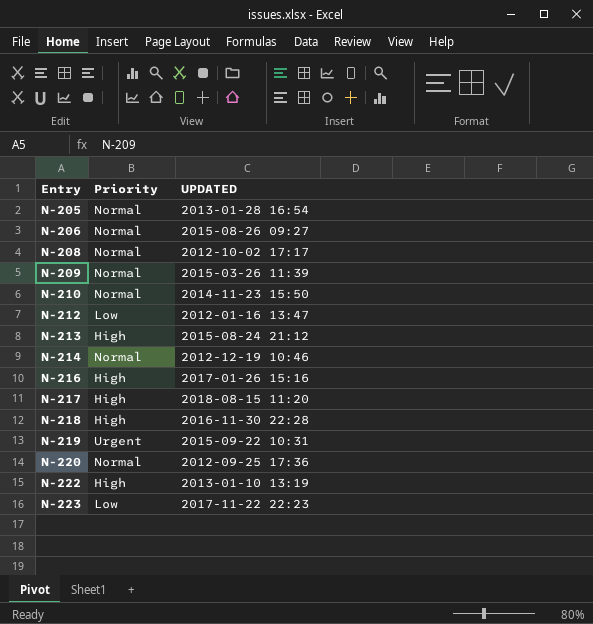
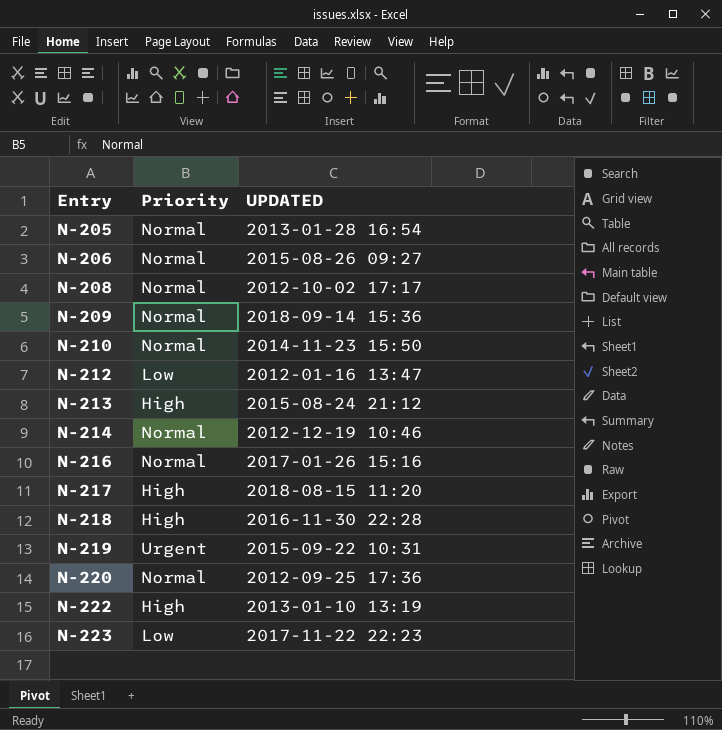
N-209 | UPDATED: 2015-03-26 11:39 -> 2018-09-14 15:36
N-216 | Priority: High -> Normal

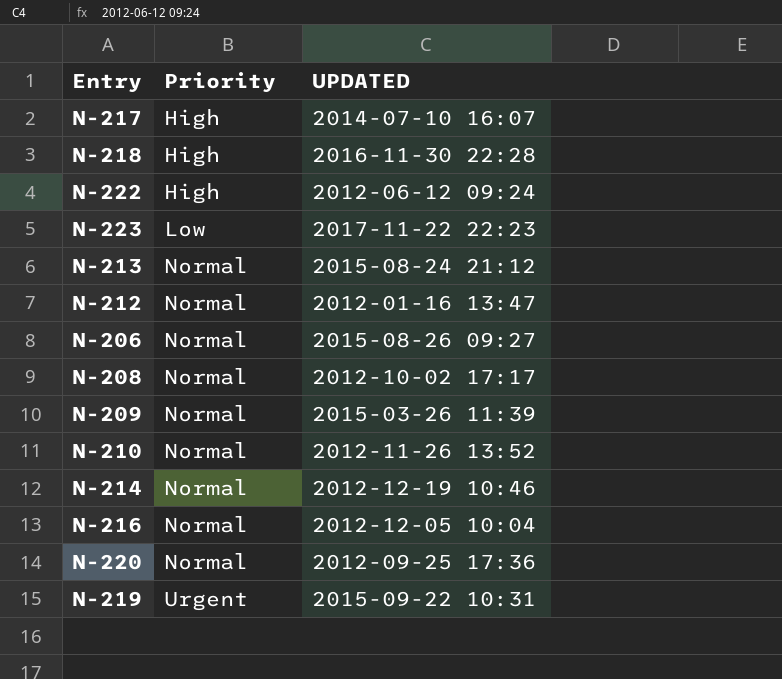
row order: Entry ascending -> Priority ascending
row N-205: Normal | 2013-01-28 16:54 -> none
N-217 | UPDATED: 2018-08-15 11:20 -> 2014-07-10 16:07
N-222 | UPDATED: 2013-01-10 13:19 -> 2012-06-12 09:24
N-213 | Priority: High -> Normal
N-212 | Priority: Low -> Normal
N-209 | UPDATED: 2018-09-14 15:36 -> 2015-03-26 11:39
N-210 | UPDATED: 2014-11-23 15:50 -> 2012-11-26 13:52
N-216 | UPDATED: 2017-01-26 15:16 -> 2012-12-05 10:04

